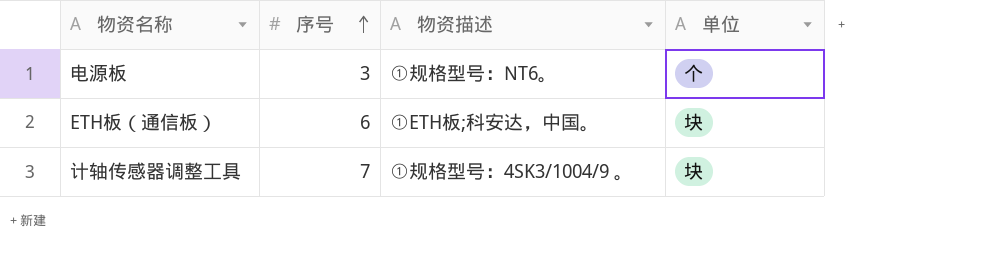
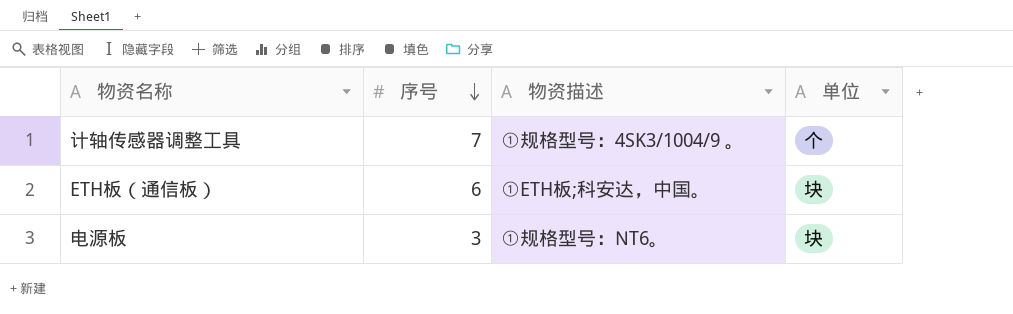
row order: 序号 ascending -> 序号 descending
计轴传感器调整工具 | 单位: 块 -> 个
电源板 | 单位: 个 -> 块

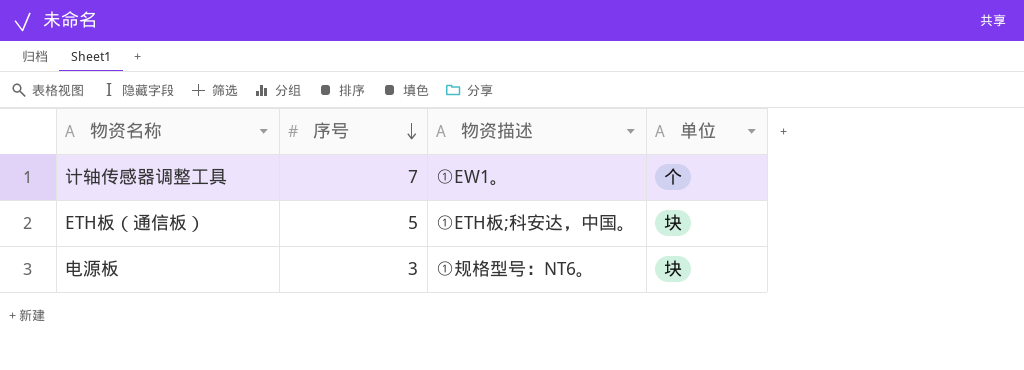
计轴传感器调整工具 | 物资描述: ①规格型号：4SK3/1004/9 。 -> ①EW1。
ETH板（通信板） | 序号: 6 -> 5

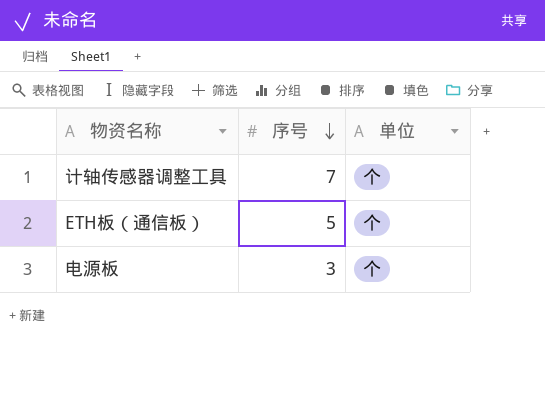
column 物资描述 | position: 3 -> none
ETH板（通信板） | 单位: 块 -> 个
电源板 | 单位: 块 -> 个

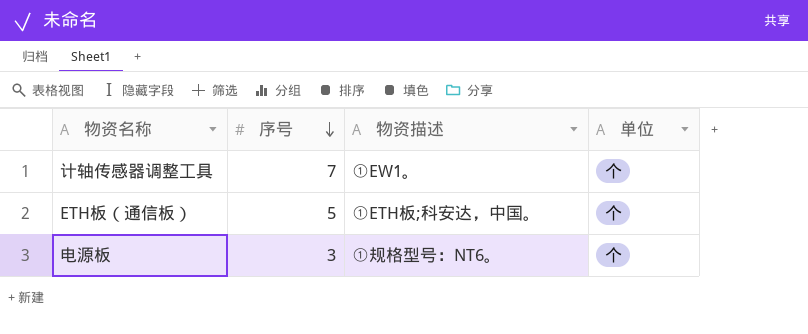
column 物资描述 | position: none -> 3

